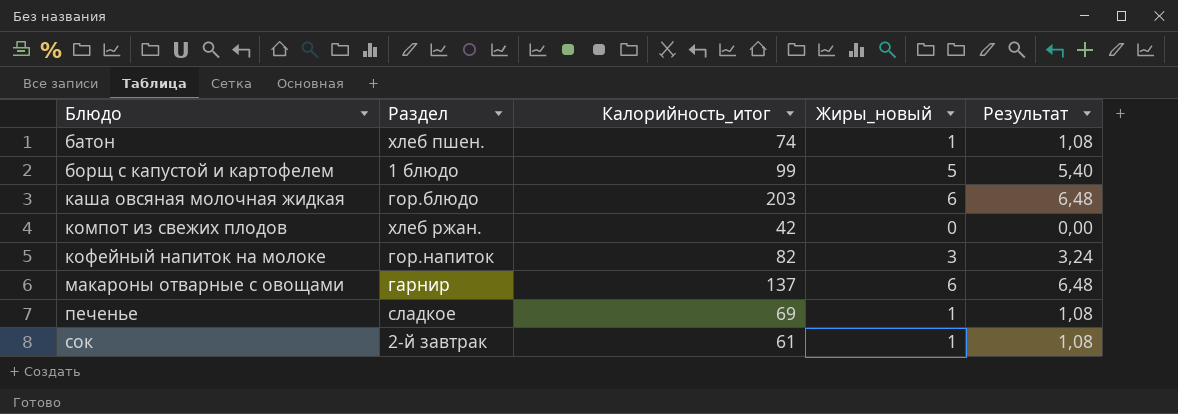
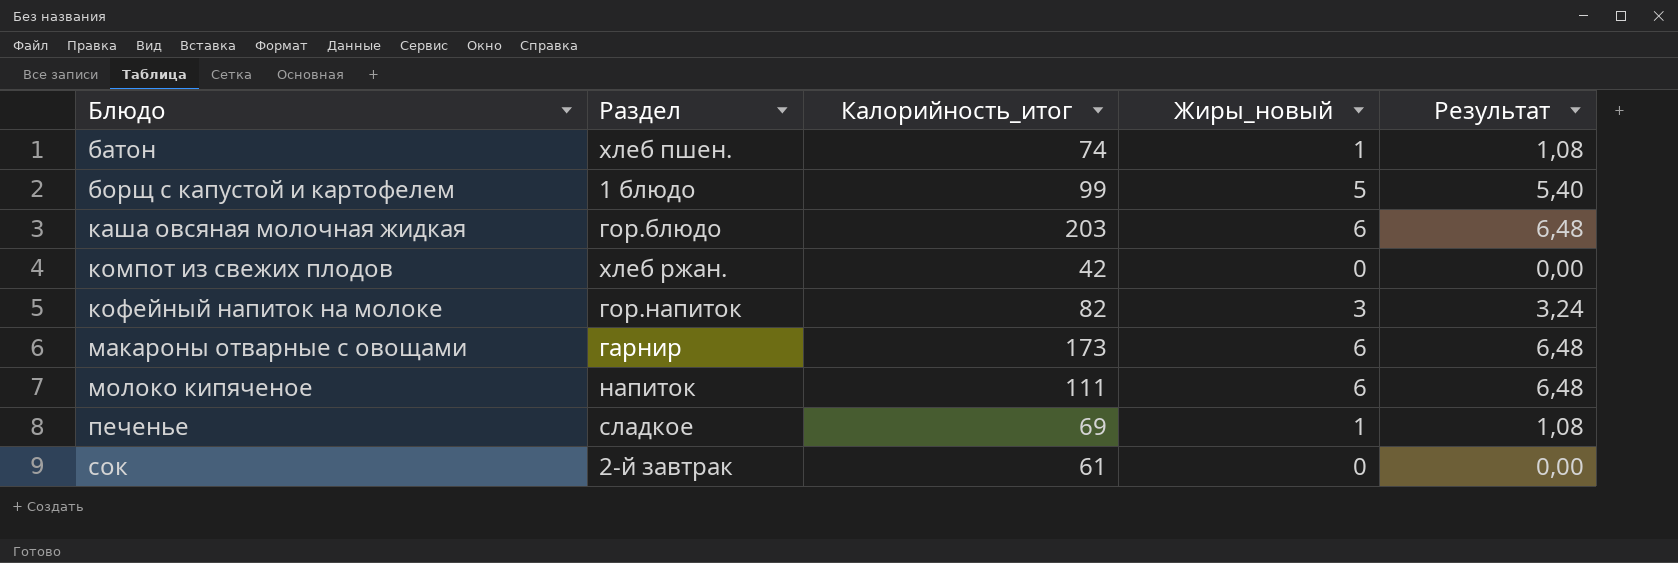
макароны отварные с овощами | Калорийность_итог: 137 -> 173
row молоко кипяченое: none -> напиток | 111 | 6 | 6,48
сок | Жиры_новый: 1 -> 0
сок | Результат: 1,08 -> 0,00

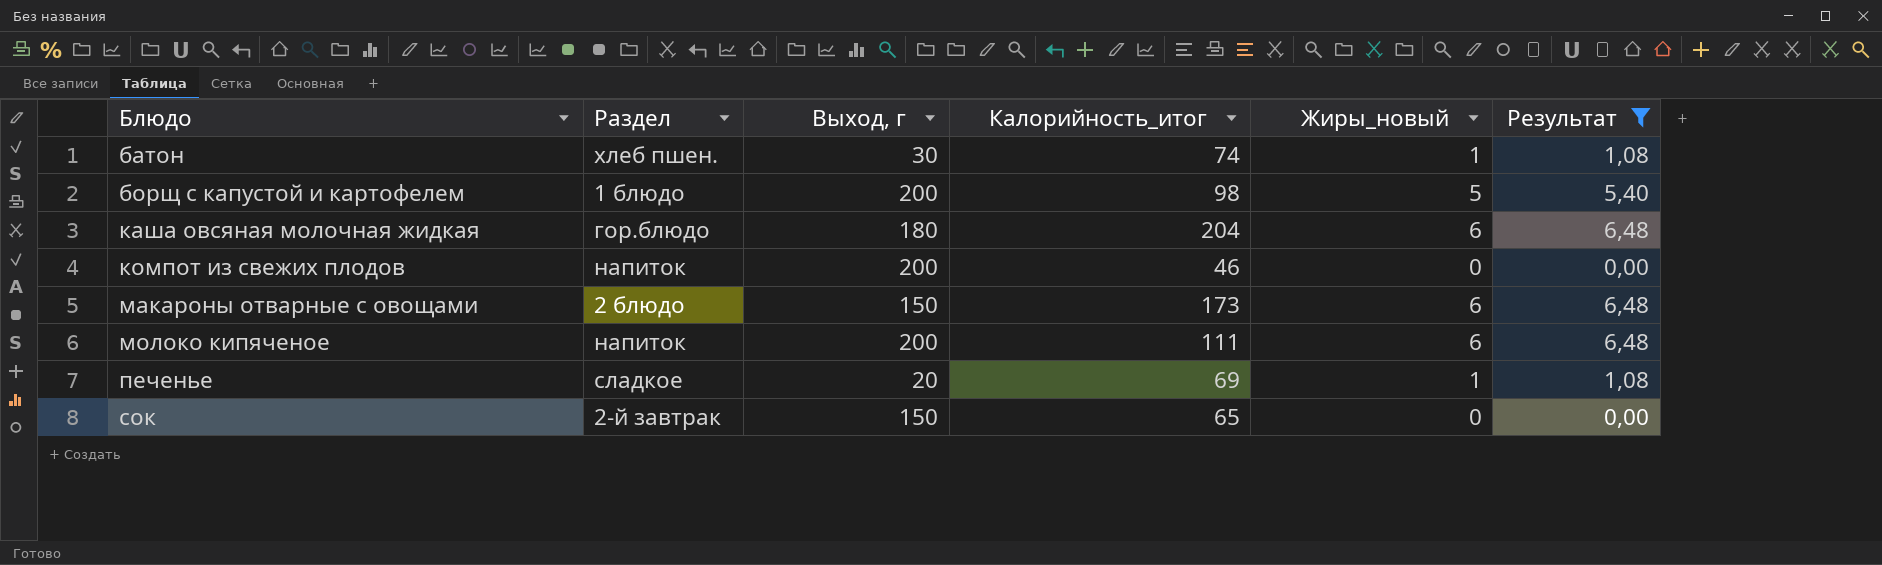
filter: none -> Результат != 3,24
column Выход, г | position: none -> 3
борщ с капустой и картофелем | Калорийность_итог: 99 -> 98
каша овсяная молочная жидкая | Калорийность_итог: 203 -> 204
компот из свежих плодов | Раздел: хлеб ржан. -> напиток
компот из свежих плодов | Калорийность_итог: 42 -> 46
макароны отварные с овощами | Раздел: гарнир -> 2 блюдо
сок | Калорийность_итог: 61 -> 65

